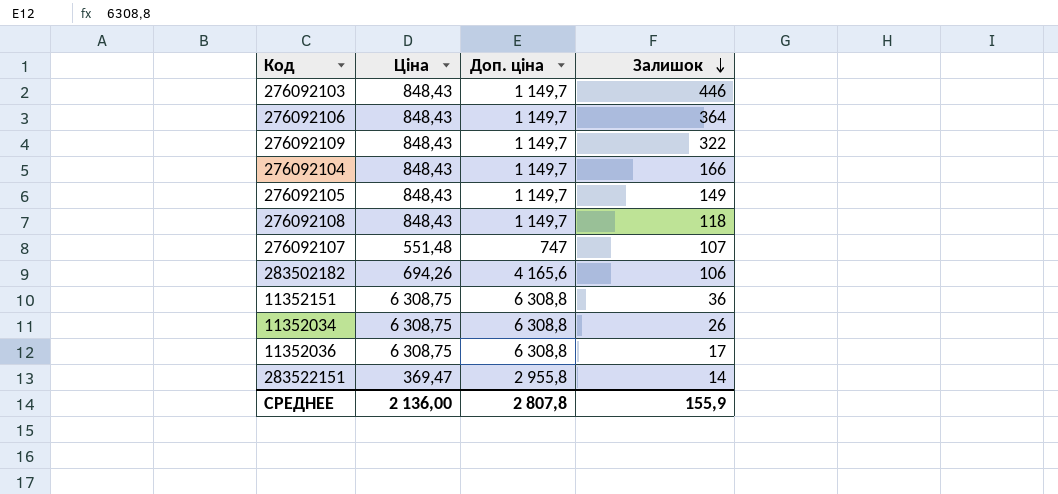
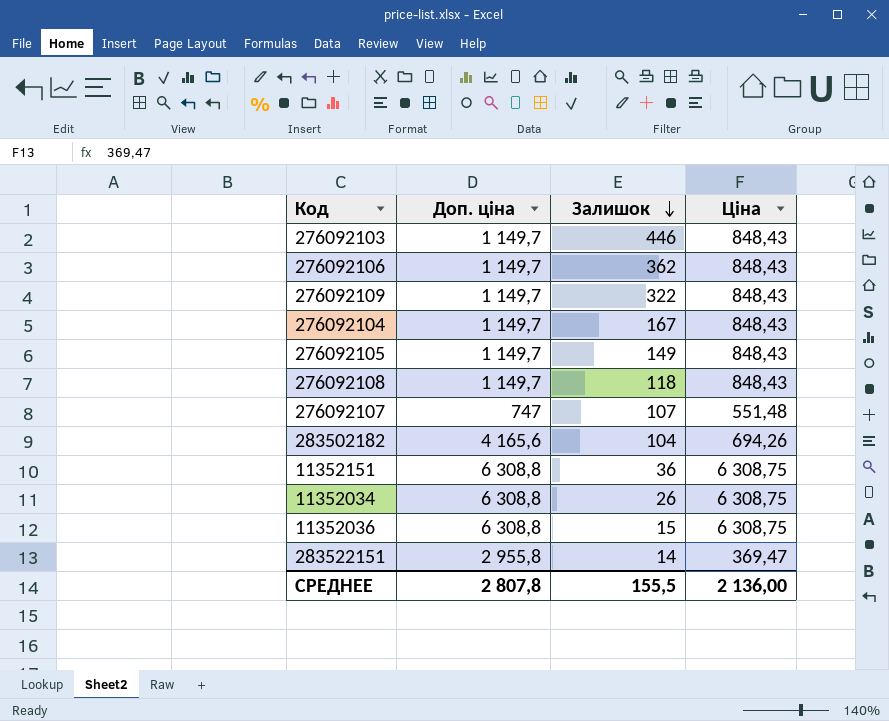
column Ціна | position: 2 -> 4
276092106 | Залишок: 364 -> 362
276092104 | Залишок: 166 -> 167
283502182 | Залишок: 106 -> 104
11352036 | Залишок: 17 -> 15
СРЕДНЕЕ | Залишок: 155,9 -> 155,5

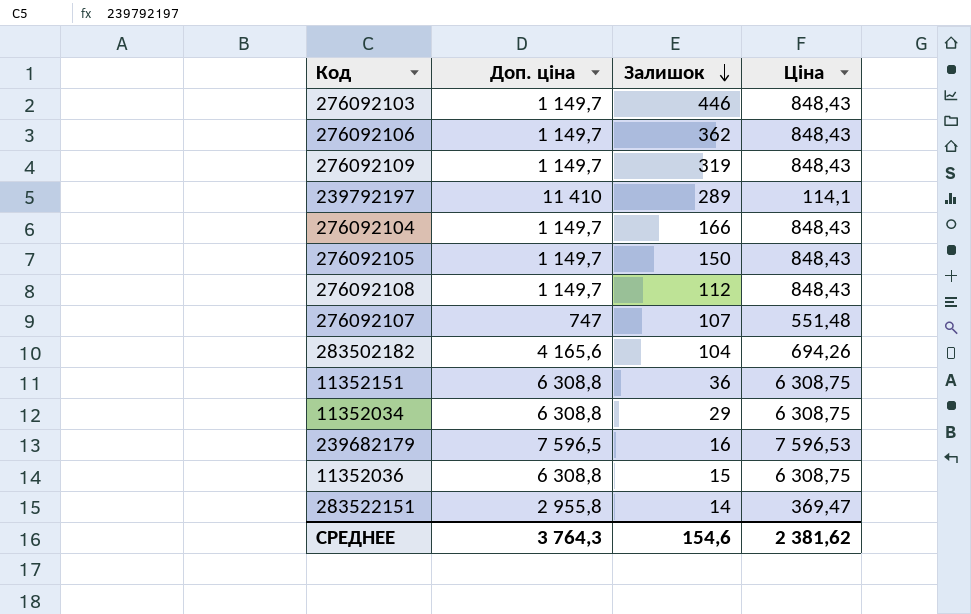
276092109 | Залишок: 322 -> 319
row 239792197: none -> 11 410 | 289 | 114,1
276092104 | Залишок: 167 -> 166
276092105 | Залишок: 149 -> 150
276092108 | Залишок: 118 -> 112
11352034 | Залишок: 26 -> 29
row 239682179: none -> 7 596,5 | 16 | 7 596,53
СРЕДНЕЕ | Доп. ціна: 2 807,8 -> 3 764,3
СРЕДНЕЕ | Залишок: 155,5 -> 154,6
СРЕДНЕЕ | Ціна: 2 136,00 -> 2 381,62

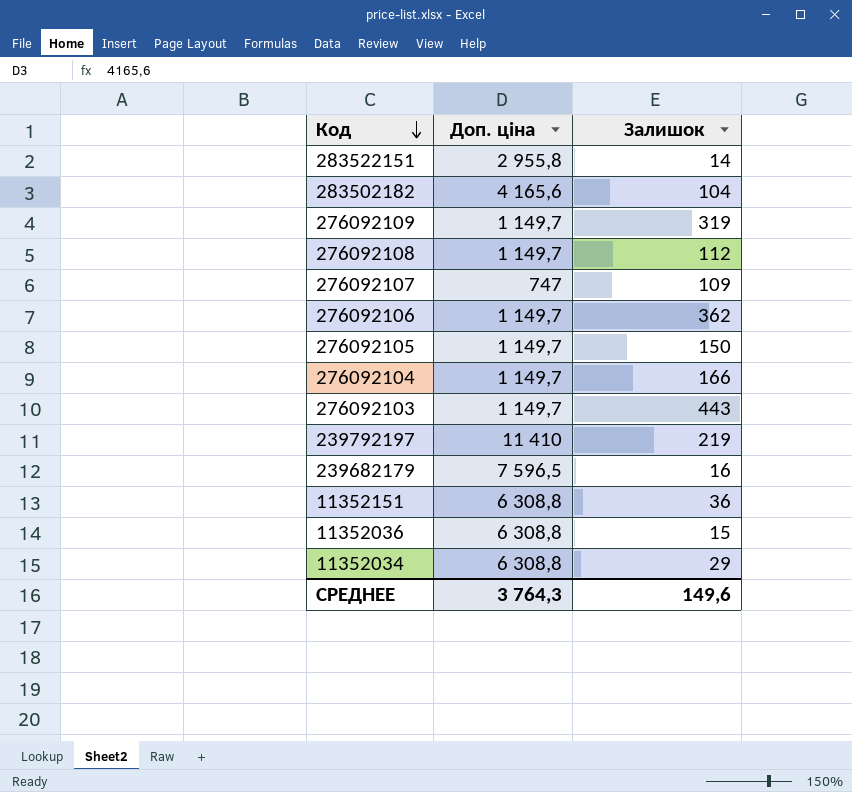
row order: Залишок descending -> Код descending
column Ціна | position: 4 -> none
276092107 | Залишок: 107 -> 109
276092103 | Залишок: 446 -> 443
239792197 | Залишок: 289 -> 219
СРЕДНЕЕ | Залишок: 154,6 -> 149,6

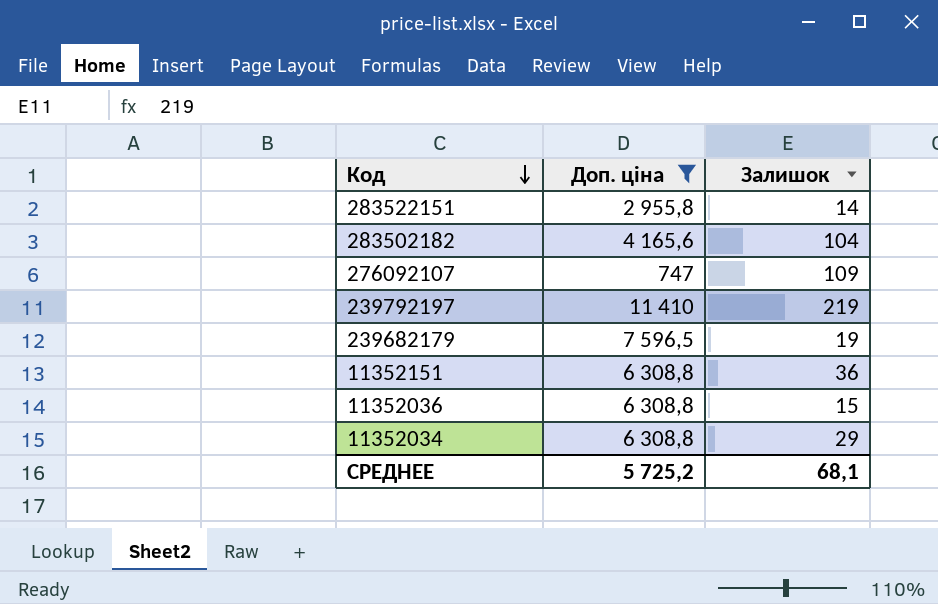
filter: none -> Доп. ціна != 1 149,7
239682179 | Залишок: 16 -> 19
СРЕДНЕЕ | Доп. ціна: 3 764,3 -> 5 725,2
СРЕДНЕЕ | Залишок: 149,6 -> 68,1

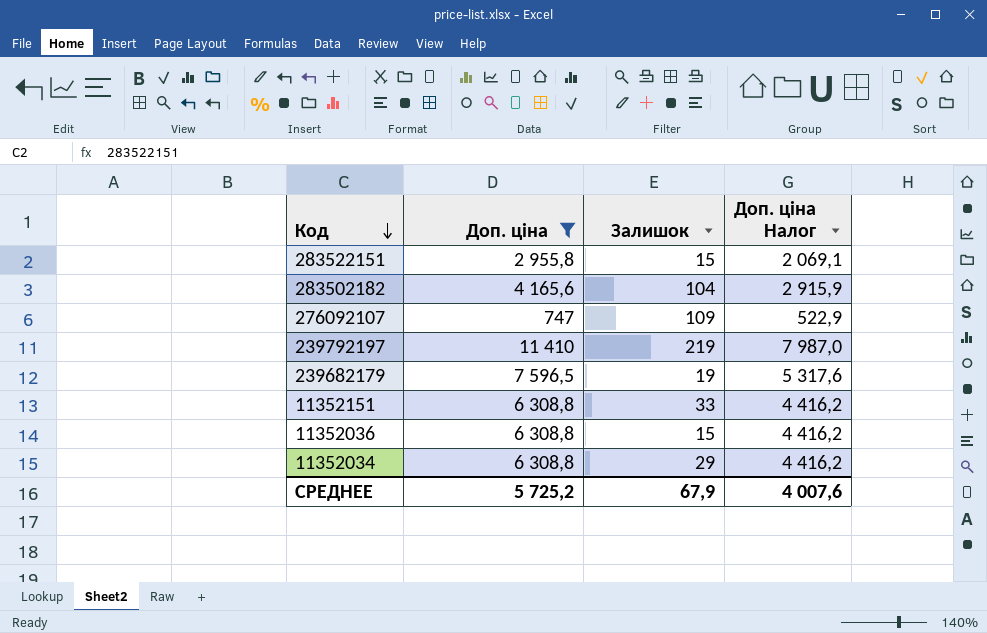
column Доп. ціна Налог | formula: none -> [Доп. ціна] * 0,7
283522151 | Залишок: 14 -> 15
11352151 | Залишок: 36 -> 33
СРЕДНЕЕ | Залишок: 68,1 -> 67,9

